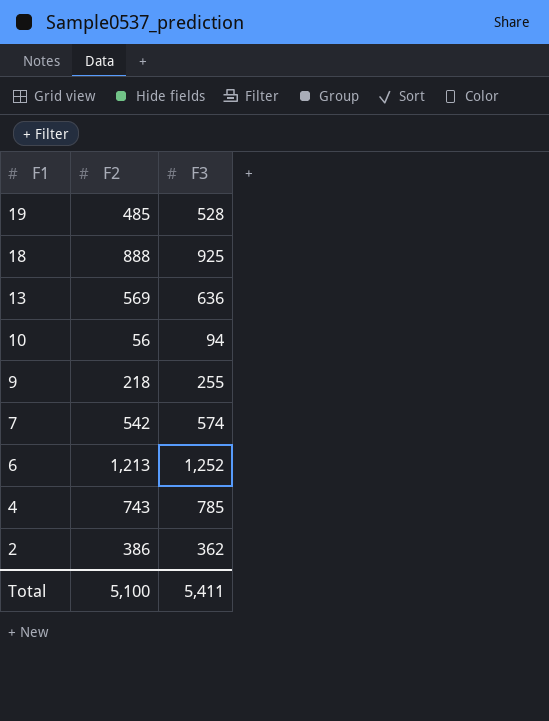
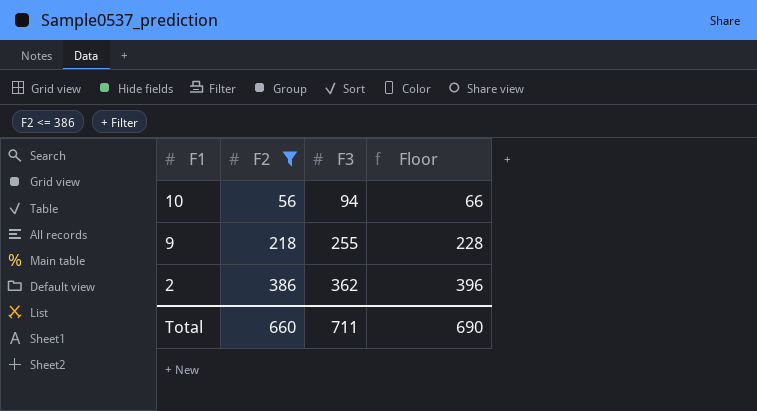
filter: none -> F2 <= 386
column Floor | formula: none -> [F2] + 10
Total | F2: 5,100 -> 660
Total | F3: 5,411 -> 711

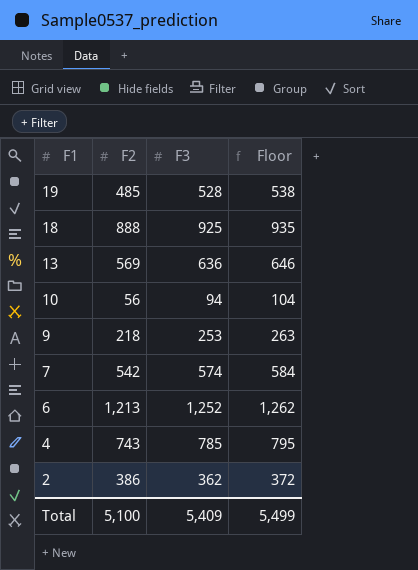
filter: F2 <= 386 -> none
column Floor | formula: [F2] + 10 -> [F3] + 10
9 | F3: 255 -> 253
Total | F2: 660 -> 5,100
Total | F3: 711 -> 5,409
Total | Floor: 690 -> 5,499

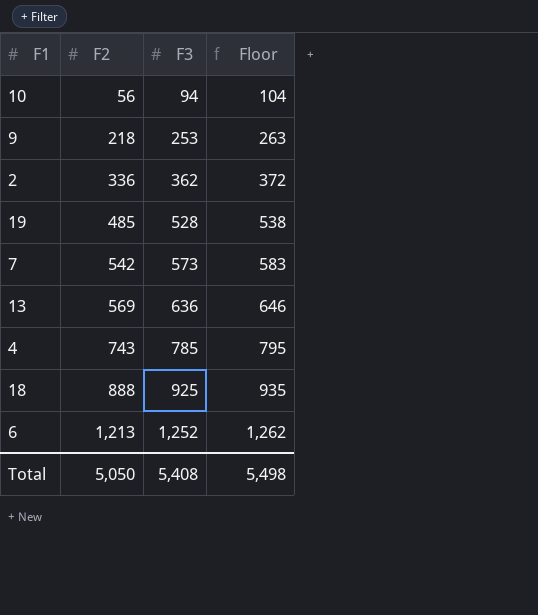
row order: F1 descending -> F2 ascending
2 | F2: 386 -> 336
7 | F3: 574 -> 573
7 | Floor: 584 -> 583
Total | F2: 5,100 -> 5,050
Total | F3: 5,409 -> 5,408
Total | Floor: 5,499 -> 5,498

